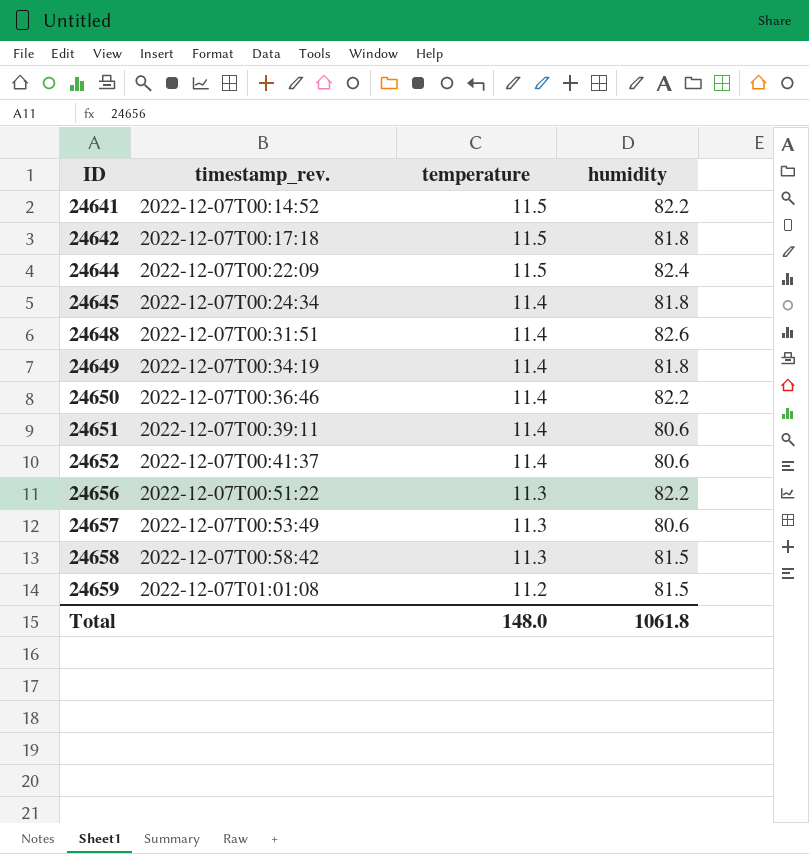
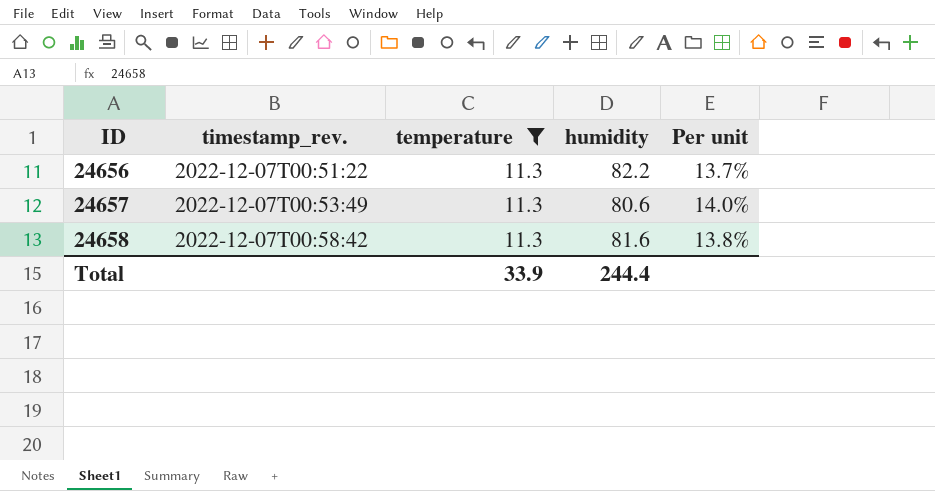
filter: none -> temperature = 11.3
column Per unit | formula: none -> [temperature] / [humidity]
24658 | humidity: 81.5 -> 81.6
Total | temperature: 148.0 -> 33.9
Total | humidity: 1061.8 -> 244.4

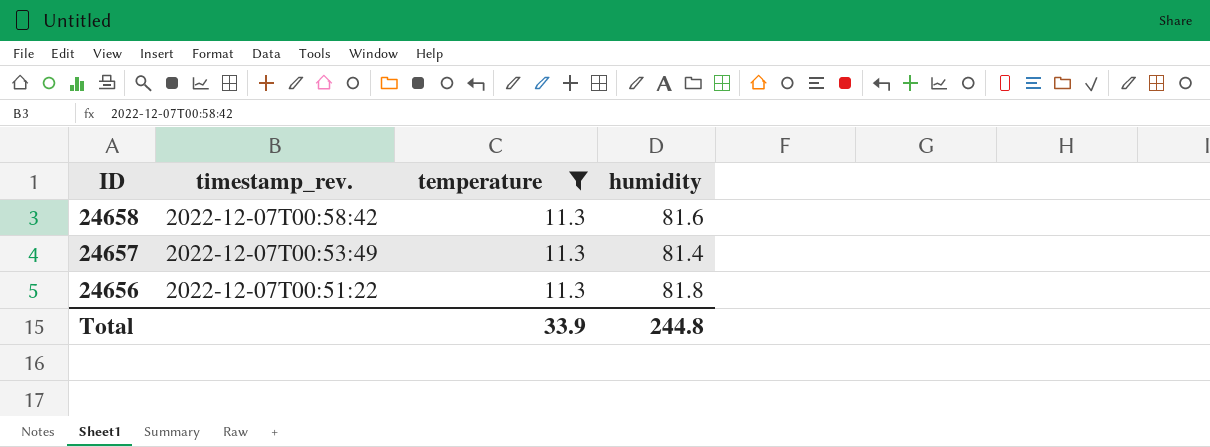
row order: ID ascending -> ID descending
column Per unit | formula: [temperature] / [humidity] -> none
24657 | humidity: 80.6 -> 81.4
24656 | humidity: 82.2 -> 81.8
Total | humidity: 244.4 -> 244.8

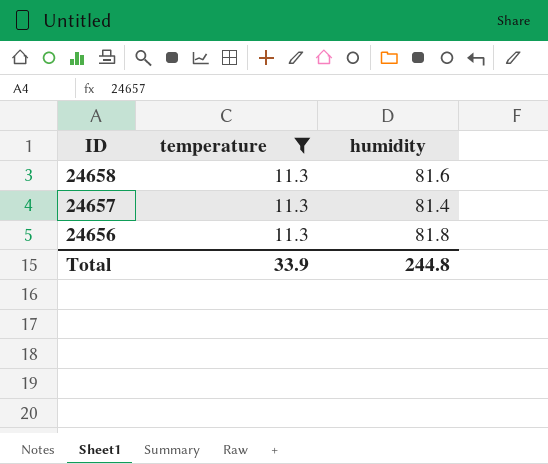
column timestamp_rev. | position: 2 -> none

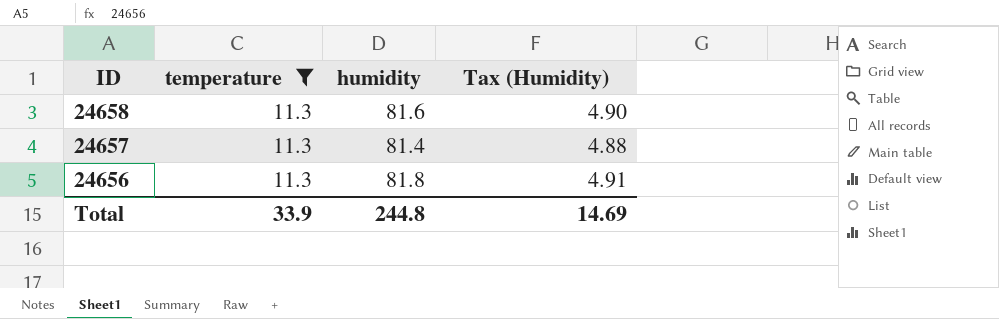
column Tax (Humidity) | formula: none -> [humidity] * 0.06

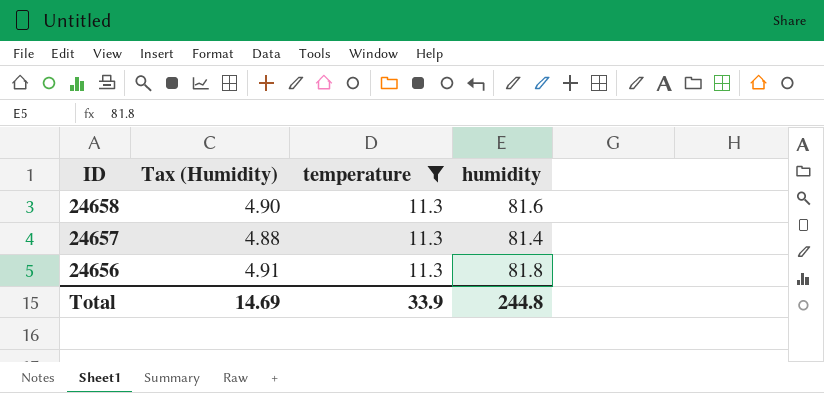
column Tax (Humidity) | position: 4 -> 2

